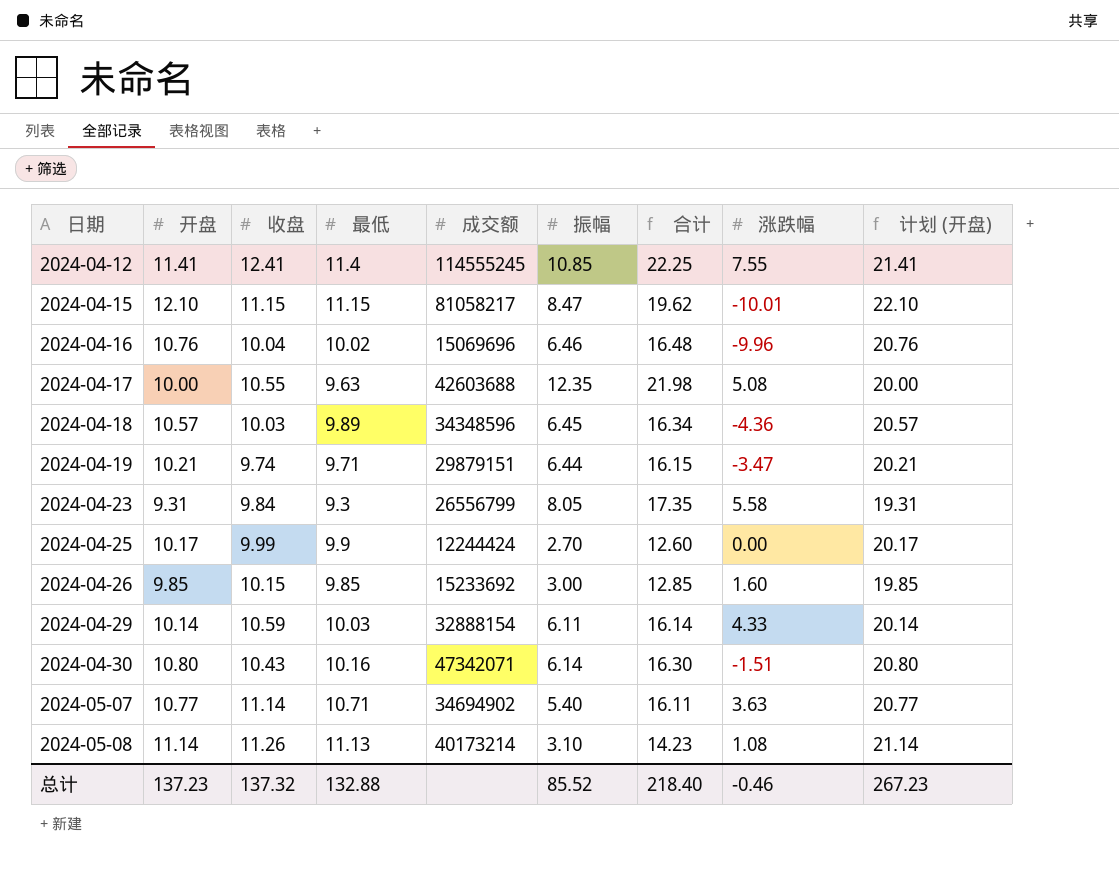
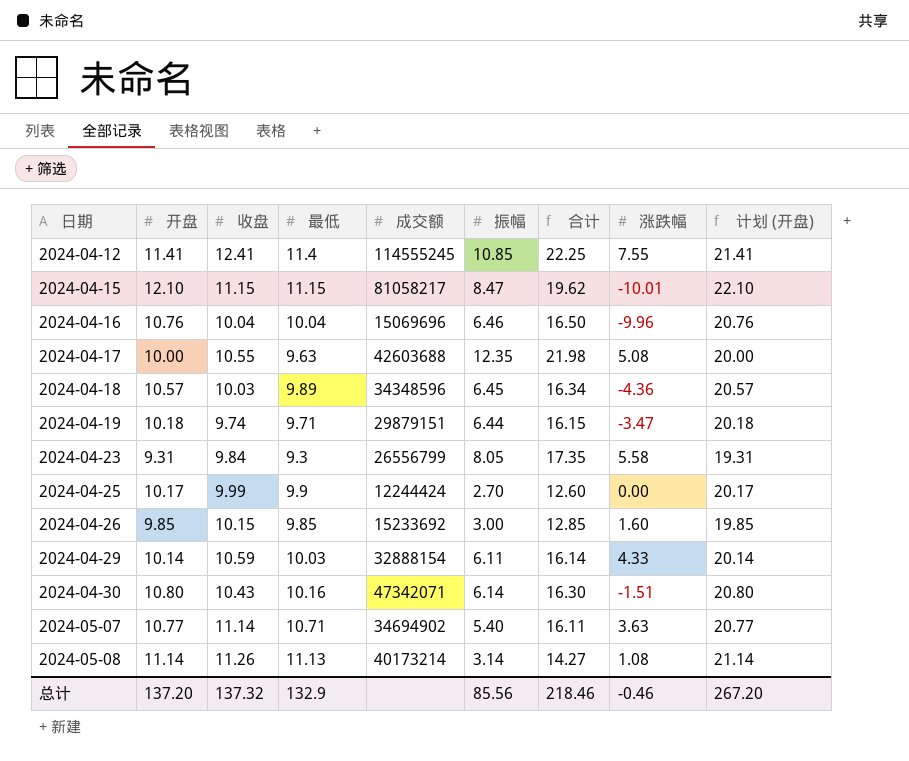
2024-04-16 | 最低: 10.02 -> 10.04
2024-04-16 | 合计: 16.48 -> 16.50
2024-04-19 | 开盘: 10.21 -> 10.18
2024-04-19 | 计划 (开盘): 20.21 -> 20.18
2024-05-08 | 振幅: 3.10 -> 3.14
2024-05-08 | 合计: 14.23 -> 14.27
总计 | 开盘: 137.23 -> 137.20
总计 | 最低: 132.88 -> 132.9
总计 | 振幅: 85.52 -> 85.56
总计 | 合计: 218.40 -> 218.46
总计 | 计划 (开盘): 267.23 -> 267.20

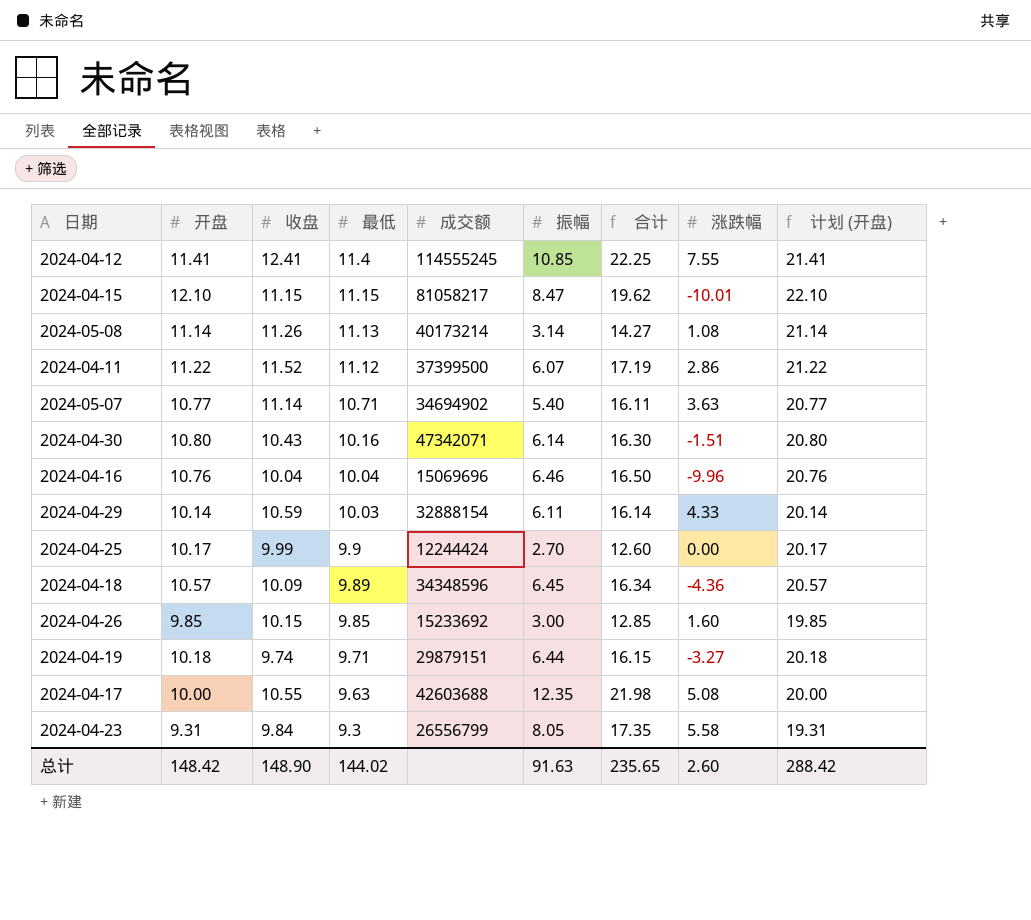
row order: 日期 ascending -> 最低 descending
row 2024-04-11: none -> 11.22 | 11.52 | 11.12 | 37399500 | 6.07 | 17.19 | 2.86 | 21.22
2024-04-18 | 收盘: 10.03 -> 10.09
2024-04-19 | 涨跌幅: -3.47 -> -3.27
总计 | 开盘: 137.20 -> 148.42
总计 | 收盘: 137.32 -> 148.90
总计 | 最低: 132.9 -> 144.02
总计 | 振幅: 85.56 -> 91.63
总计 | 合计: 218.46 -> 235.65
总计 | 涨跌幅: -0.46 -> 2.60
总计 | 计划 (开盘): 267.20 -> 288.42

